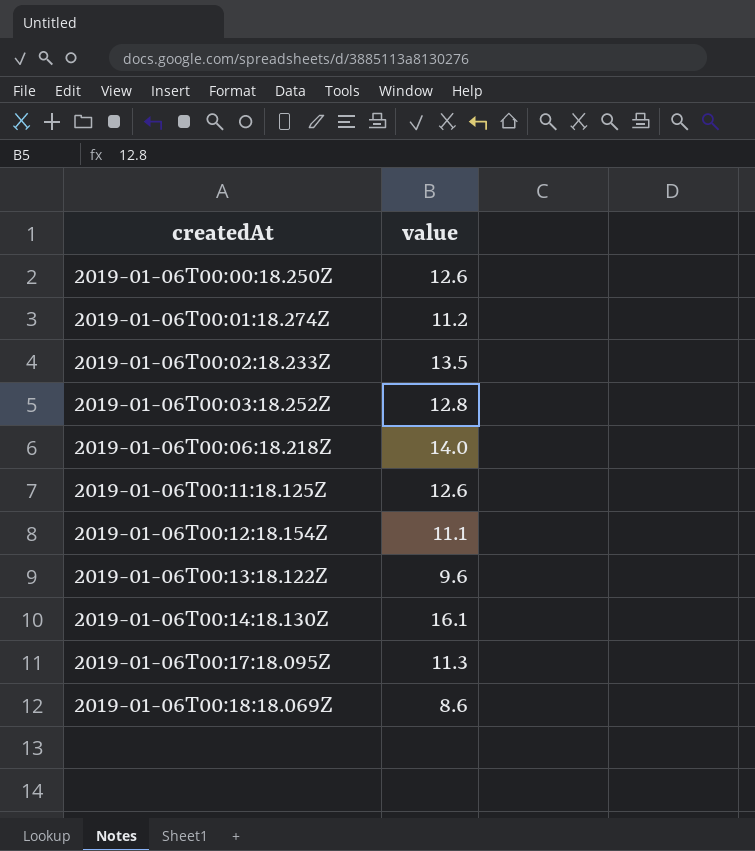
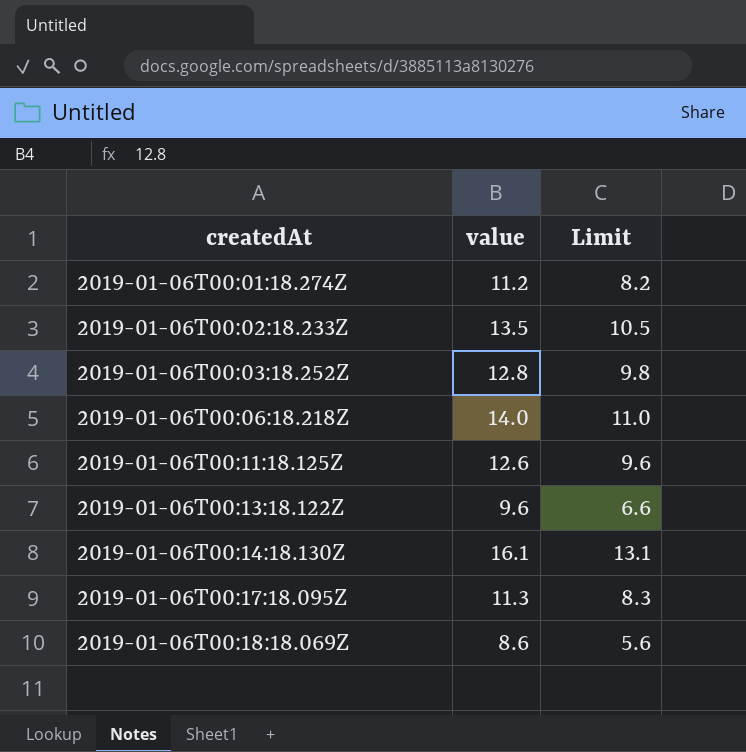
column Limit | formula: none -> [value] - 3
row 2019-01-06T00:00:18.250Z: 12.6 -> none
row 2019-01-06T00:12:18.154Z: 11.1 -> none

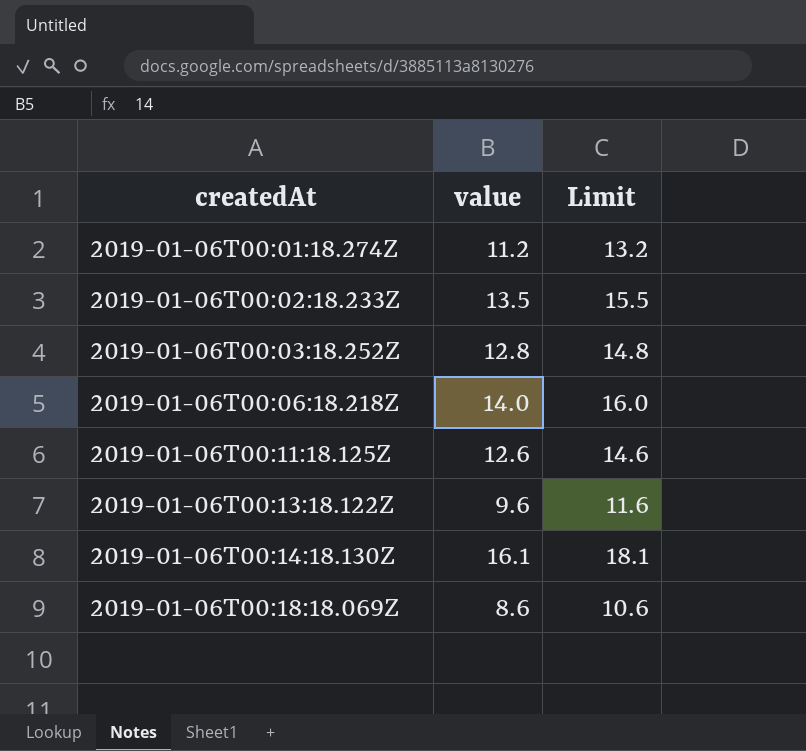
column Limit | formula: [value] - 3 -> [value] + 2
row 2019-01-06T00:17:18.095Z: 11.3 | 8.3 -> none

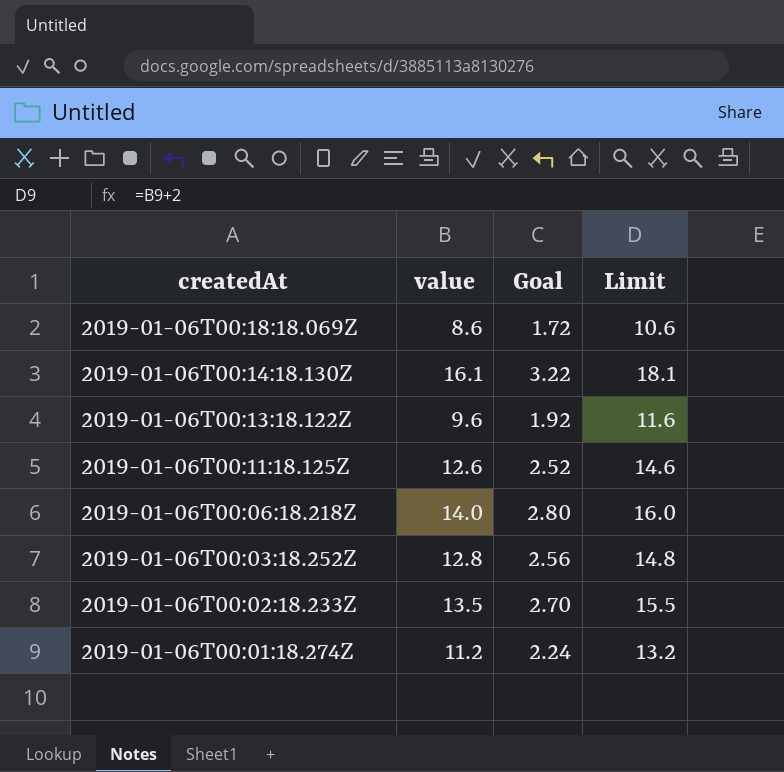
row order: createdAt ascending -> createdAt descending
column Goal | formula: none -> [value] * 0.2

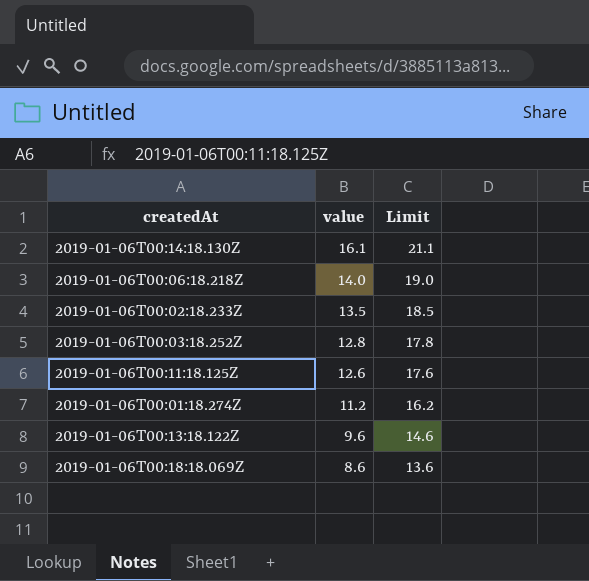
row order: createdAt descending -> value descending
column Goal | formula: [value] * 0.2 -> none
column Limit | formula: [value] + 2 -> [value] + 5

